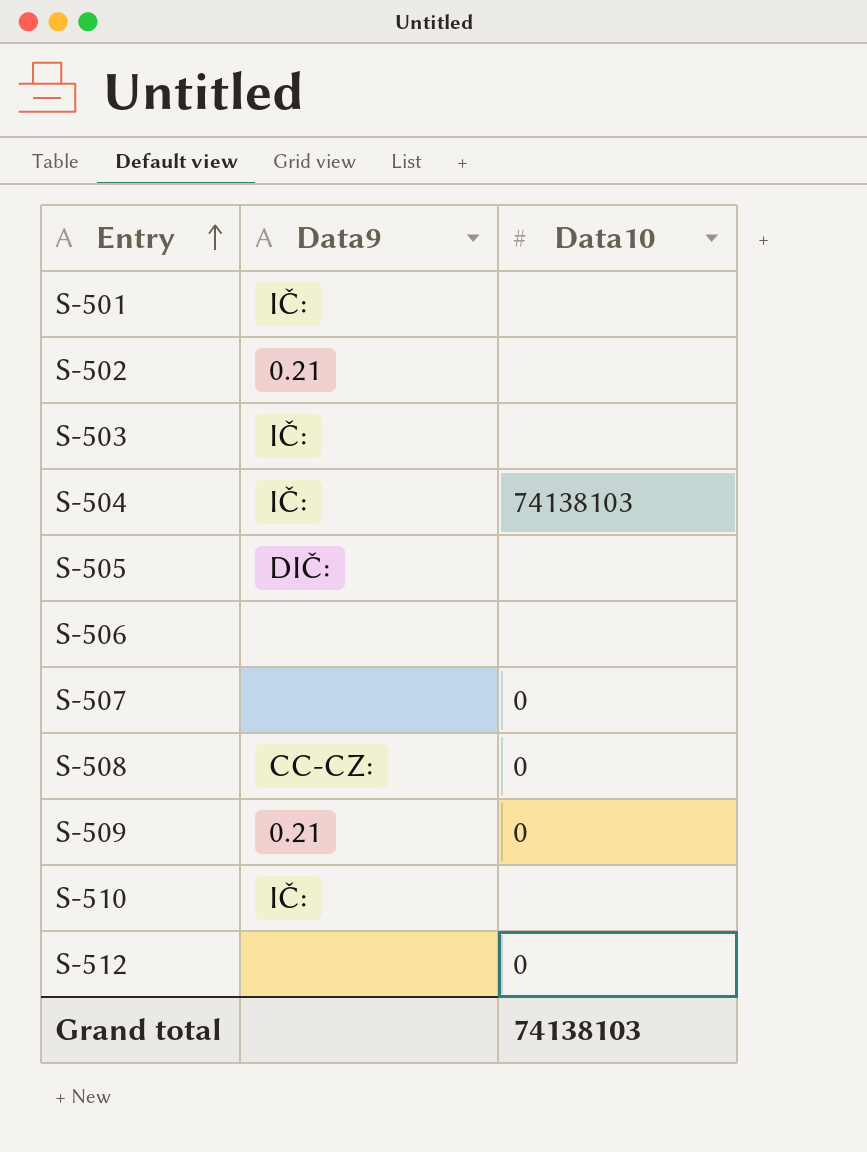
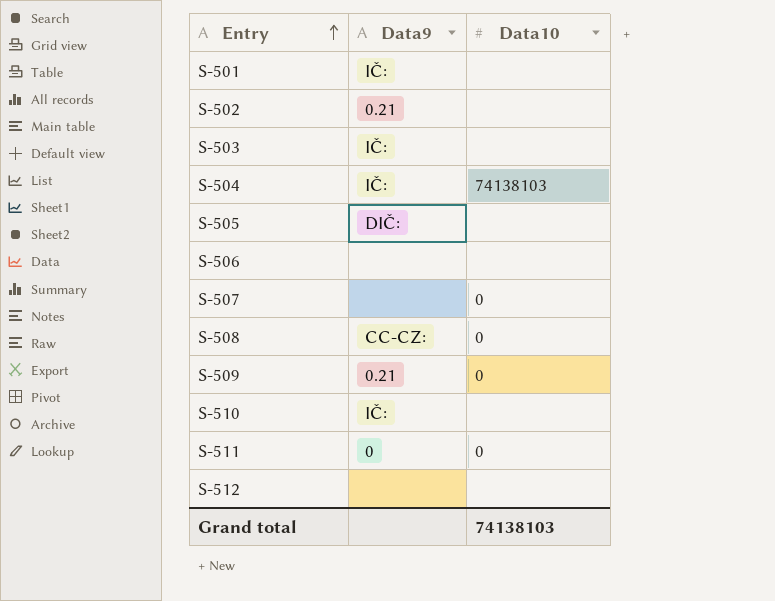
row S-511: none -> 0 | 0
S-512 | Data10: 0 -> none

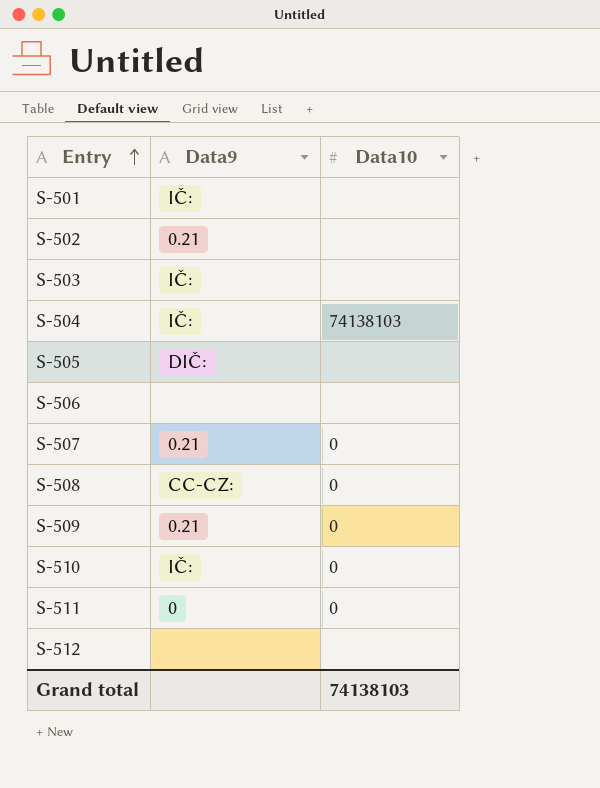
S-507 | Data9: none -> 0.21
S-510 | Data10: none -> 0

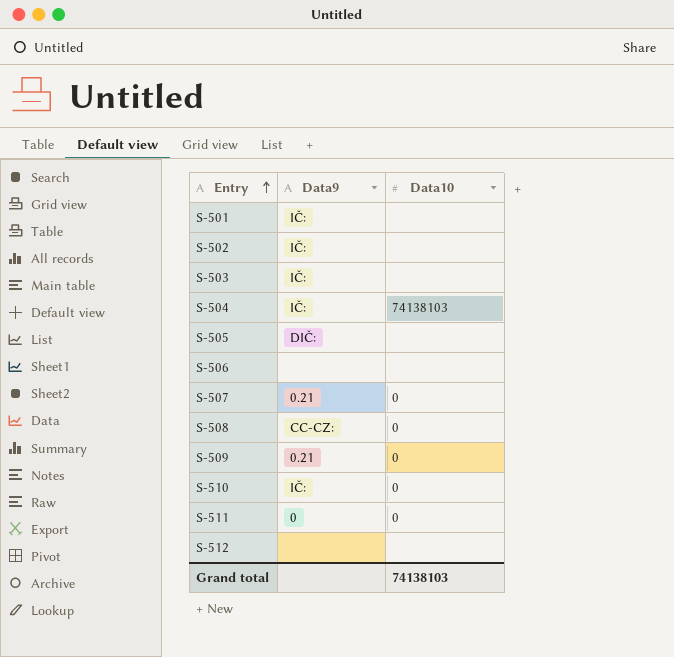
S-502 | Data9: 0.21 -> IČ:

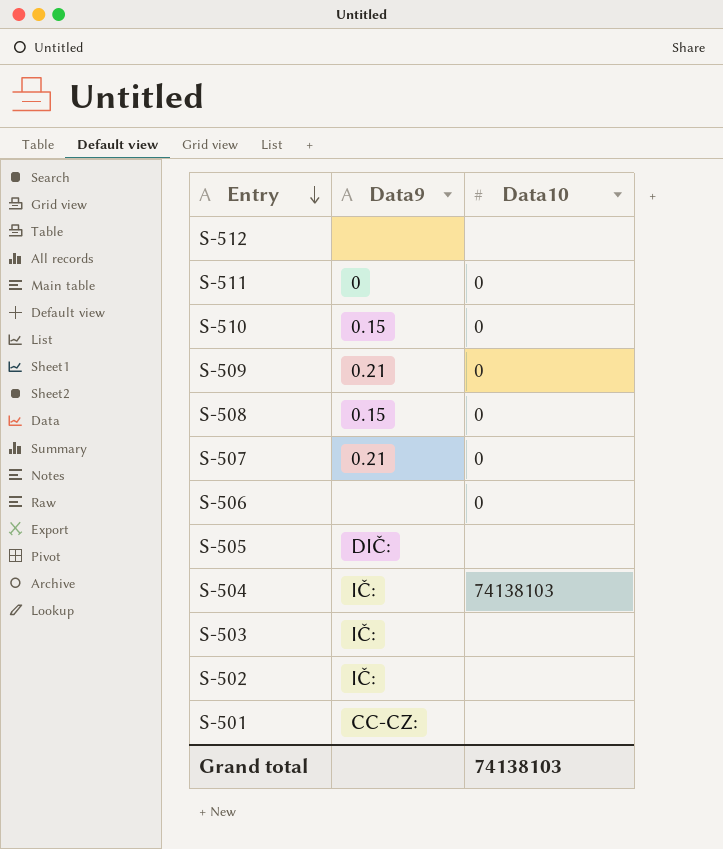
row order: Entry ascending -> Entry descending
S-510 | Data9: IČ: -> 0.15
S-508 | Data9: CC-CZ: -> 0.15
S-506 | Data10: none -> 0
S-501 | Data9: IČ: -> CC-CZ:

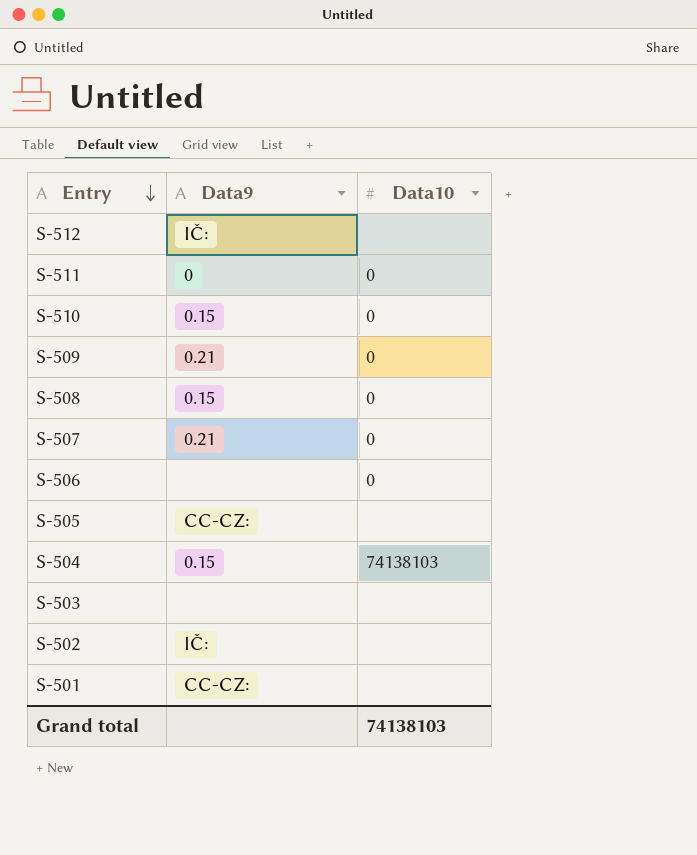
S-512 | Data9: none -> IČ:
S-505 | Data9: DIČ: -> CC-CZ:
S-504 | Data9: IČ: -> 0.15
S-503 | Data9: IČ: -> none

